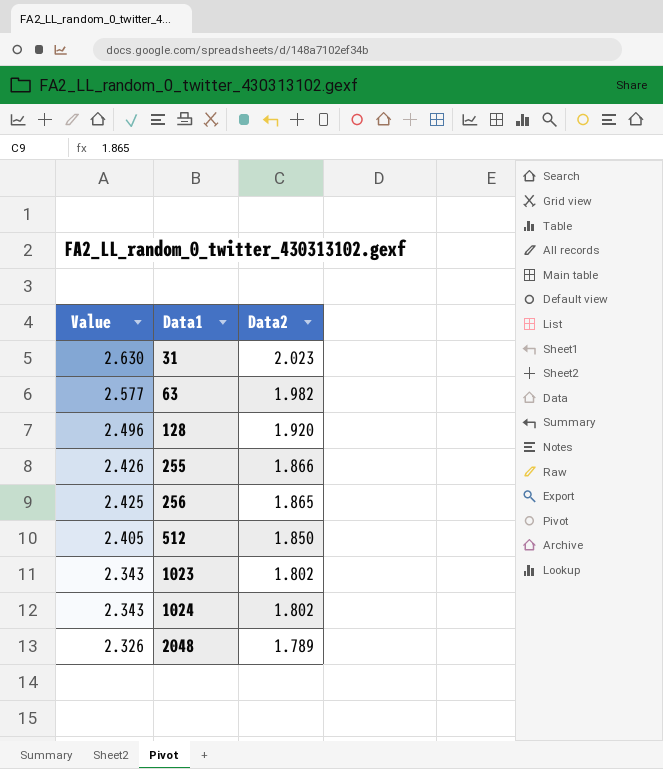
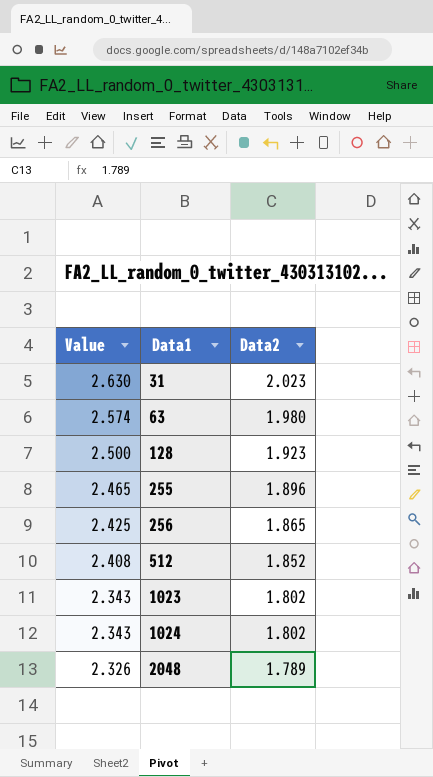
63 | Value: 2.577 -> 2.574
63 | Data2: 1.982 -> 1.980
128 | Value: 2.496 -> 2.500
128 | Data2: 1.920 -> 1.923
255 | Value: 2.426 -> 2.465
255 | Data2: 1.866 -> 1.896
512 | Value: 2.405 -> 2.408
512 | Data2: 1.850 -> 1.852

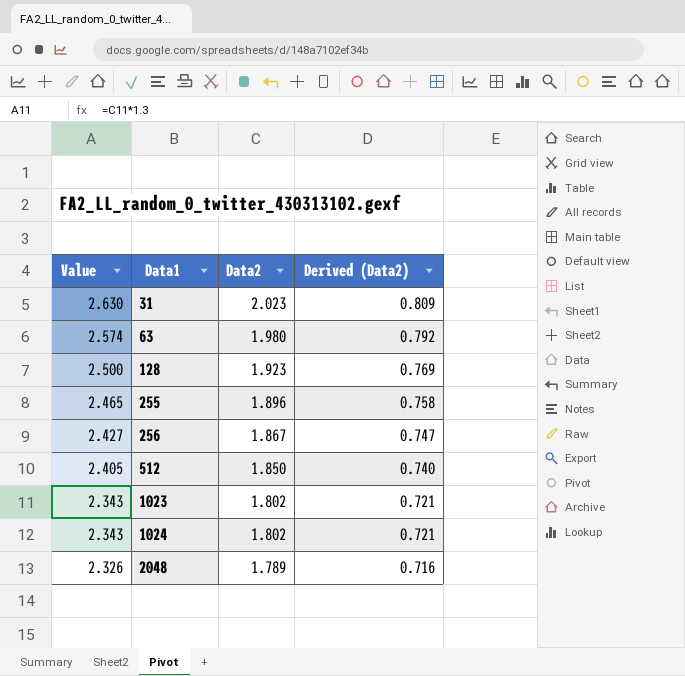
column Derived (Data2) | formula: none -> [Data2] * 0.4
256 | Value: 2.425 -> 2.427
256 | Data2: 1.865 -> 1.867
512 | Value: 2.408 -> 2.405
512 | Data2: 1.852 -> 1.850

